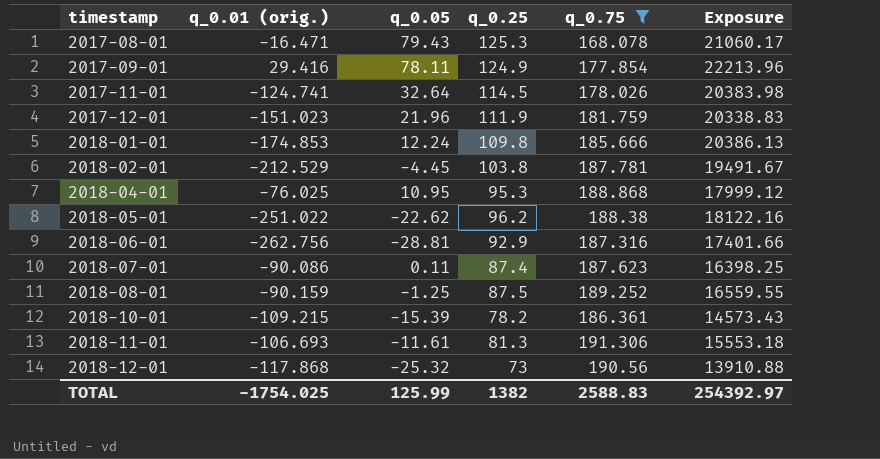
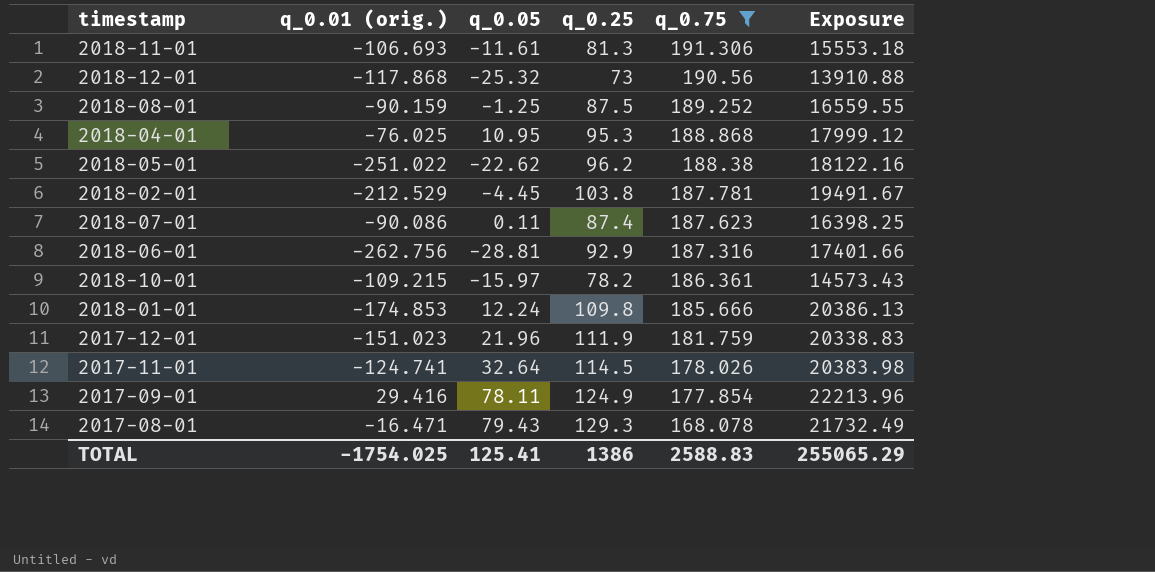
row order: timestamp ascending -> q_0.75 descending
2018-10-01 | q_0.05: -15.39 -> -15.97
2017-08-01 | q_0.25: 125.3 -> 129.3
2017-08-01 | Exposure: 21060.17 -> 21732.49
TOTAL | q_0.05: 125.99 -> 125.41
TOTAL | q_0.25: 1382 -> 1386
TOTAL | Exposure: 254392.97 -> 255065.29

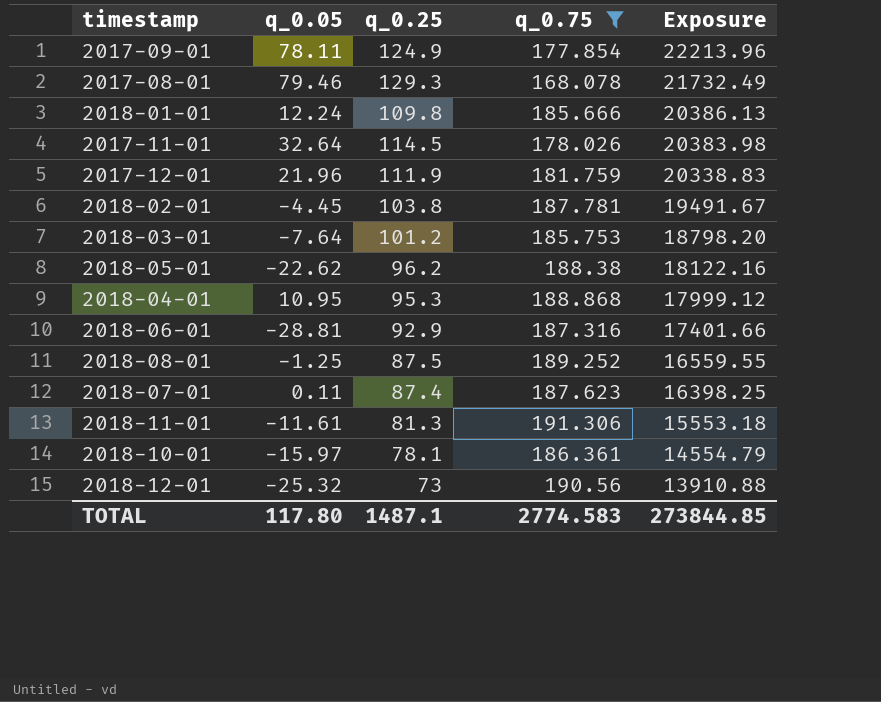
row order: q_0.75 descending -> Exposure descending
column q_0.01 (orig.) | position: 2 -> none
2017-08-01 | q_0.05: 79.43 -> 79.46
row 2018-03-01: none -> -7.64 | 101.2 | 185.753 | 18798.20
2018-10-01 | q_0.25: 78.2 -> 78.1
2018-10-01 | Exposure: 14573.43 -> 14554.79
TOTAL | q_0.05: 125.41 -> 117.80
TOTAL | q_0.25: 1386 -> 1487.1
TOTAL | q_0.75: 2588.83 -> 2774.583
TOTAL | Exposure: 255065.29 -> 273844.85

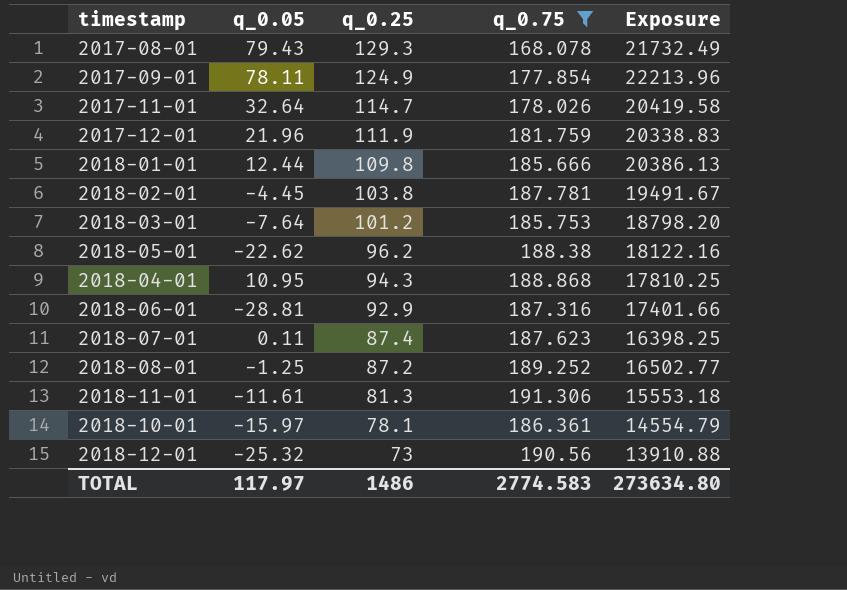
row order: Exposure descending -> q_0.25 descending
2017-08-01 | q_0.05: 79.46 -> 79.43
2017-11-01 | q_0.25: 114.5 -> 114.7
2017-11-01 | Exposure: 20383.98 -> 20419.58
2018-01-01 | q_0.05: 12.24 -> 12.44
2018-04-01 | q_0.25: 95.3 -> 94.3
2018-04-01 | Exposure: 17999.12 -> 17810.25
2018-08-01 | q_0.25: 87.5 -> 87.2
2018-08-01 | Exposure: 16559.55 -> 16502.77
TOTAL | q_0.05: 117.80 -> 117.97
TOTAL | q_0.25: 1487.1 -> 1486
TOTAL | Exposure: 273844.85 -> 273634.80

